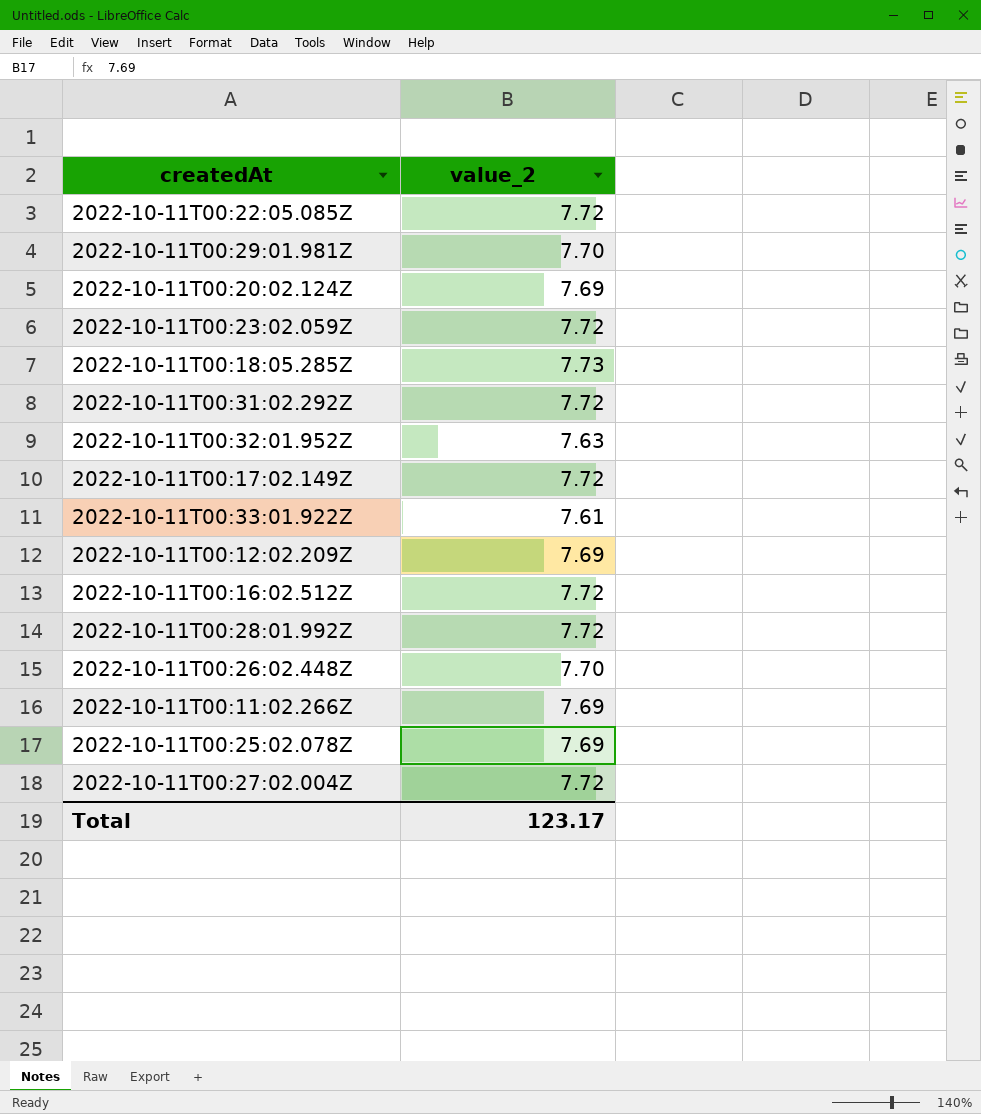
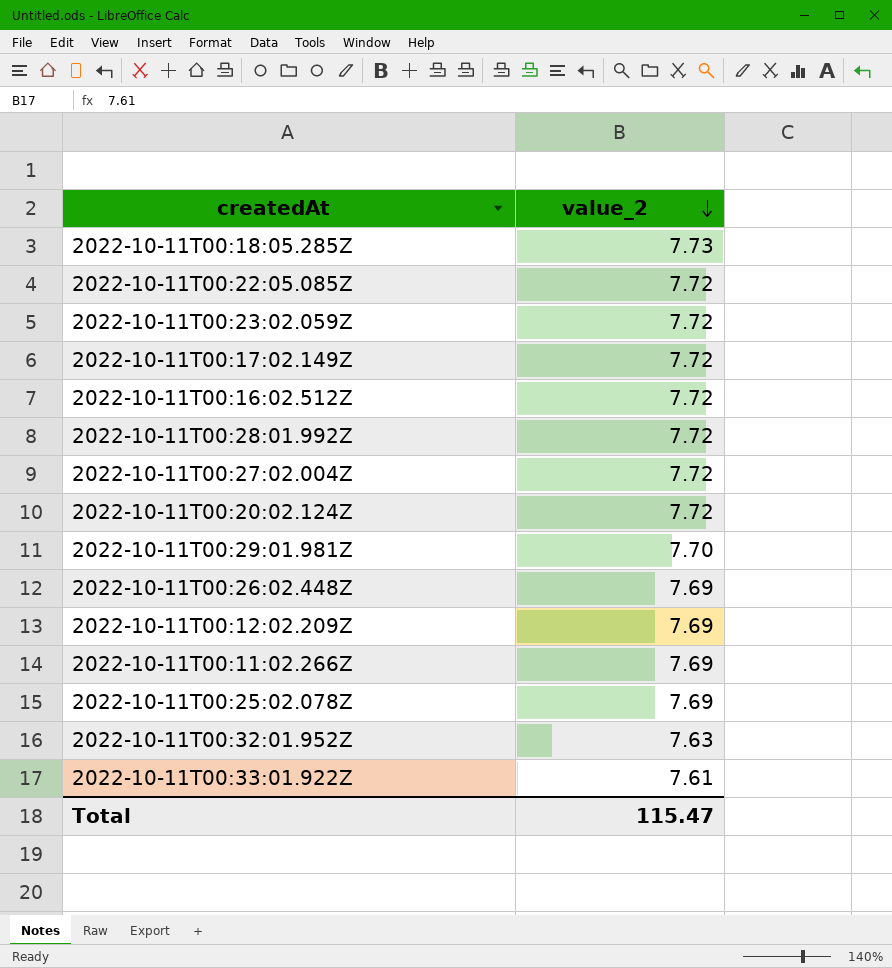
row order: none -> value_2 descending
row 2022-10-11T00:31:02.292Z: 7.72 -> none
2022-10-11T00:20:02.124Z | value_2: 7.69 -> 7.72
2022-10-11T00:26:02.448Z | value_2: 7.70 -> 7.69
Total | value_2: 123.17 -> 115.47

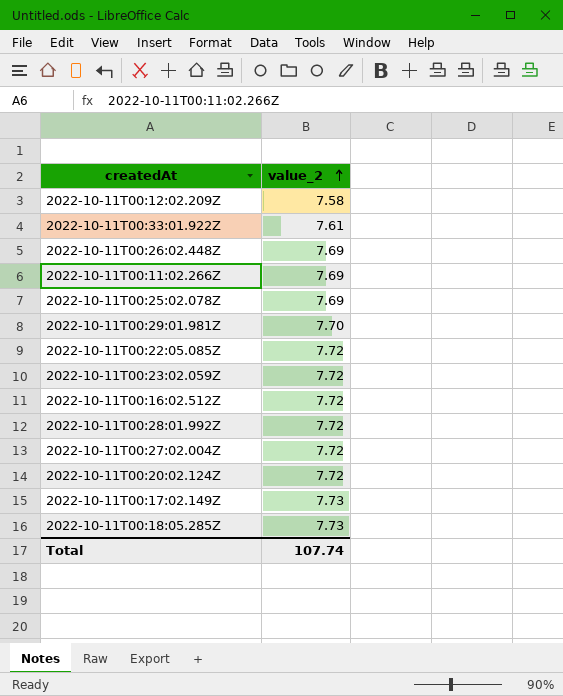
row order: value_2 descending -> value_2 ascending
row 2022-10-11T00:32:01.952Z: 7.63 -> none
2022-10-11T00:12:02.209Z | value_2: 7.69 -> 7.58
2022-10-11T00:17:02.149Z | value_2: 7.72 -> 7.73
Total | value_2: 115.47 -> 107.74

